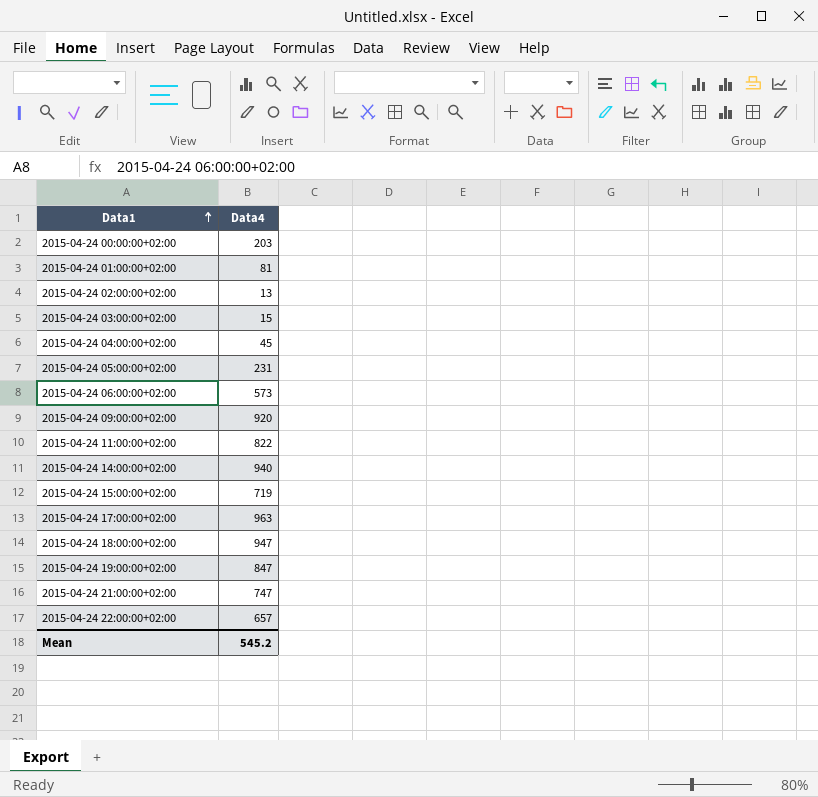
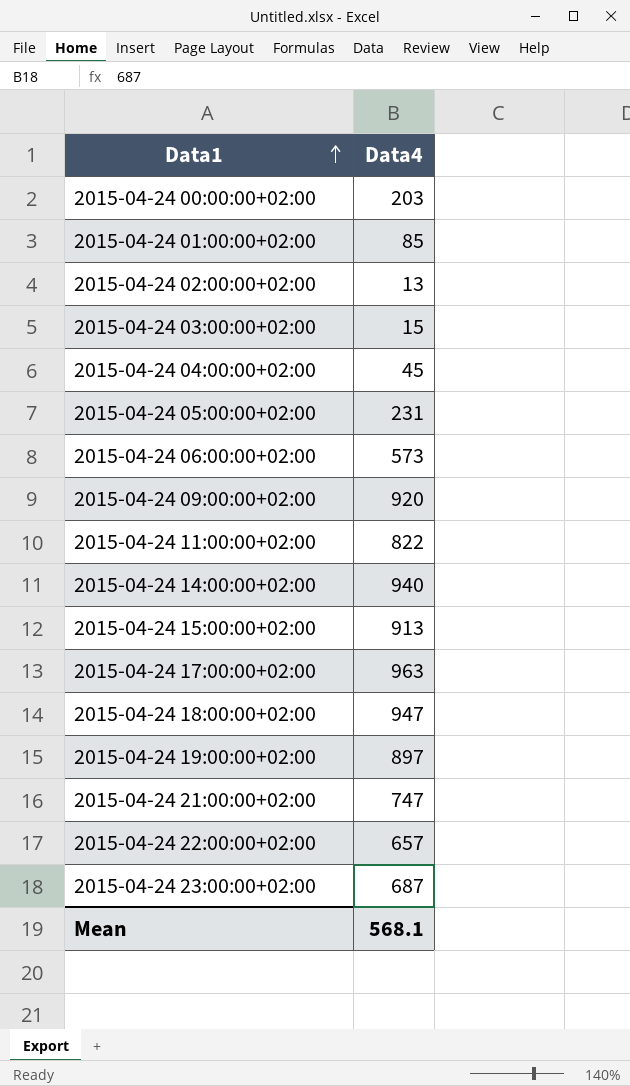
2015-04-24 01:00:00+02:00 | Data4: 81 -> 85
2015-04-24 15:00:00+02:00 | Data4: 719 -> 913
2015-04-24 19:00:00+02:00 | Data4: 847 -> 897
row 2015-04-24 23:00:00+02:00: none -> 687
Mean | Data4: 545.2 -> 568.1

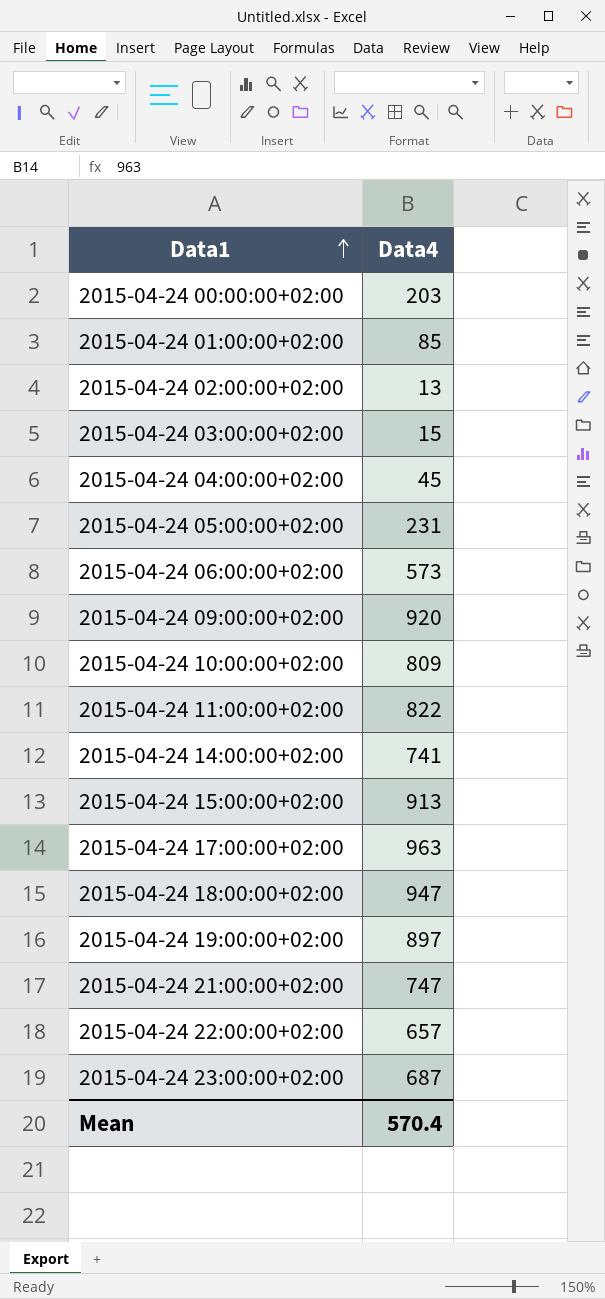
row 2015-04-24 10:00:00+02:00: none -> 809
2015-04-24 14:00:00+02:00 | Data4: 940 -> 741
Mean | Data4: 568.1 -> 570.4

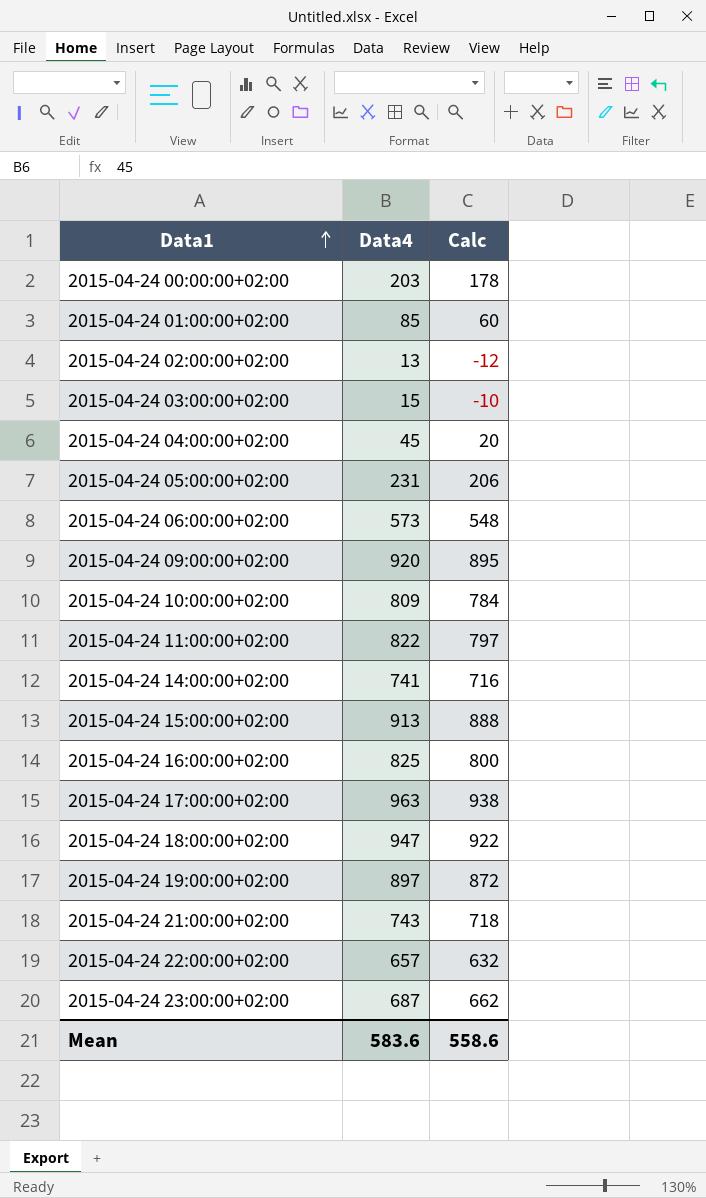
column Calc | formula: none -> [Data4] - 25
row 2015-04-24 16:00:00+02:00: none -> 825 | 800
2015-04-24 21:00:00+02:00 | Data4: 747 -> 743
Mean | Data4: 570.4 -> 583.6

